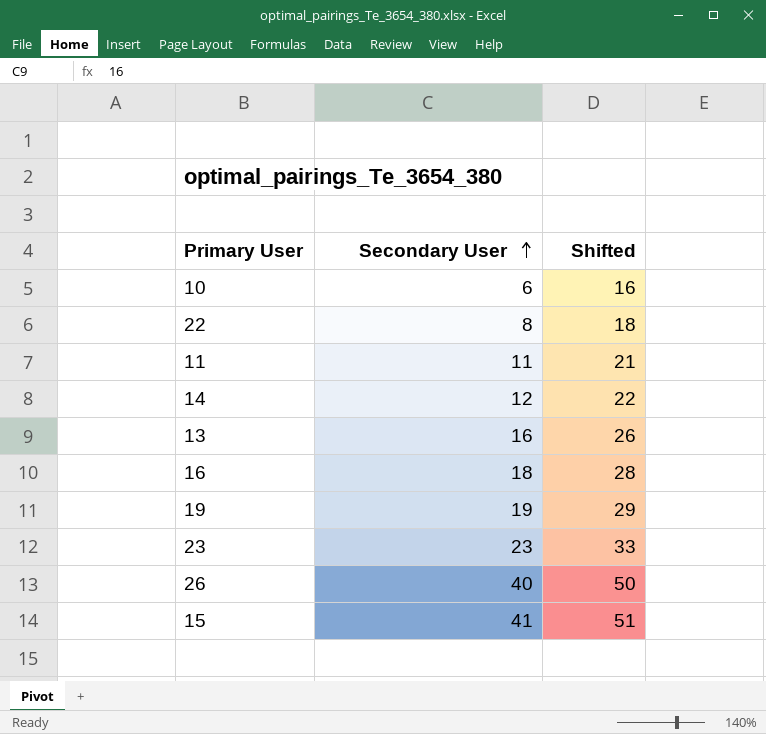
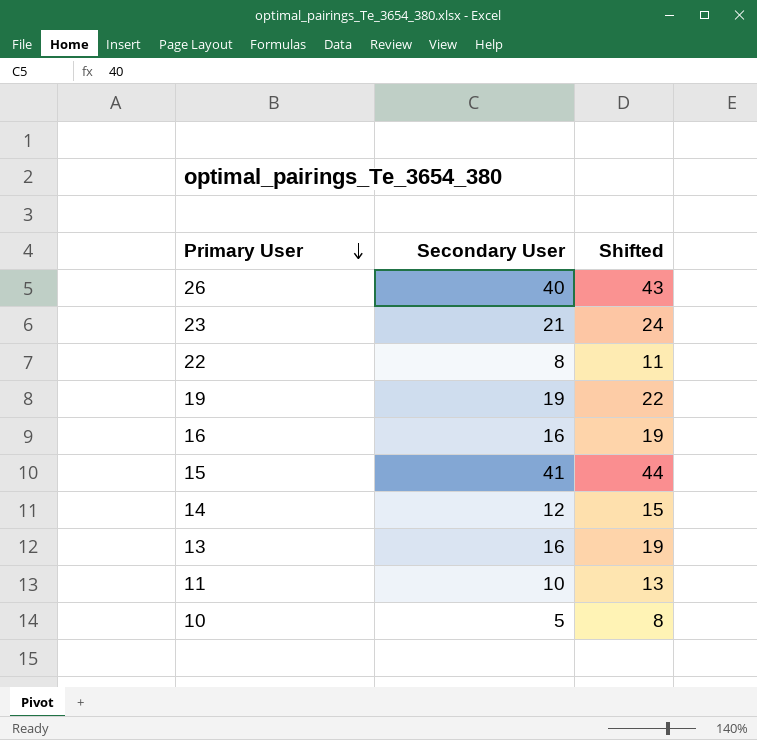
row order: Secondary User ascending -> Primary User descending
column Shifted | formula: [Secondary User] + 10 -> [Secondary User] + 3
23 | Secondary User: 23 -> 21
16 | Secondary User: 18 -> 16
11 | Secondary User: 11 -> 10
10 | Secondary User: 6 -> 5

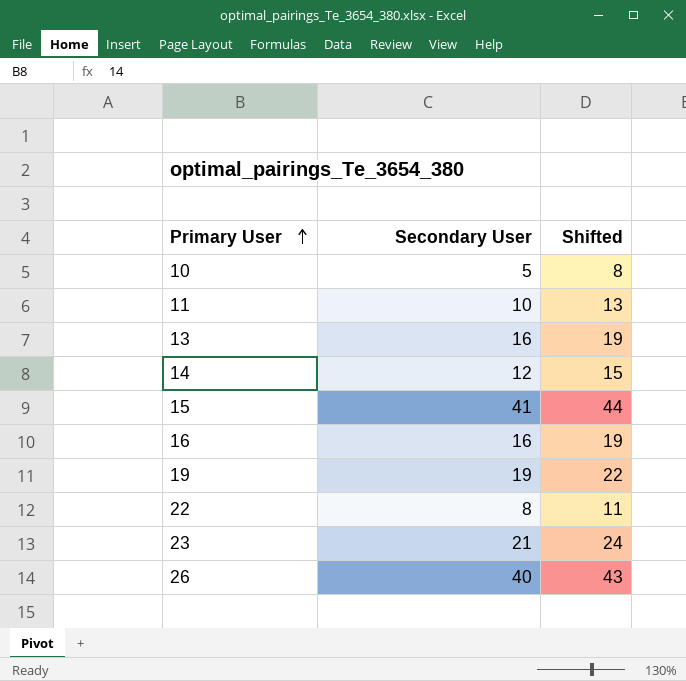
row order: Primary User descending -> Primary User ascending

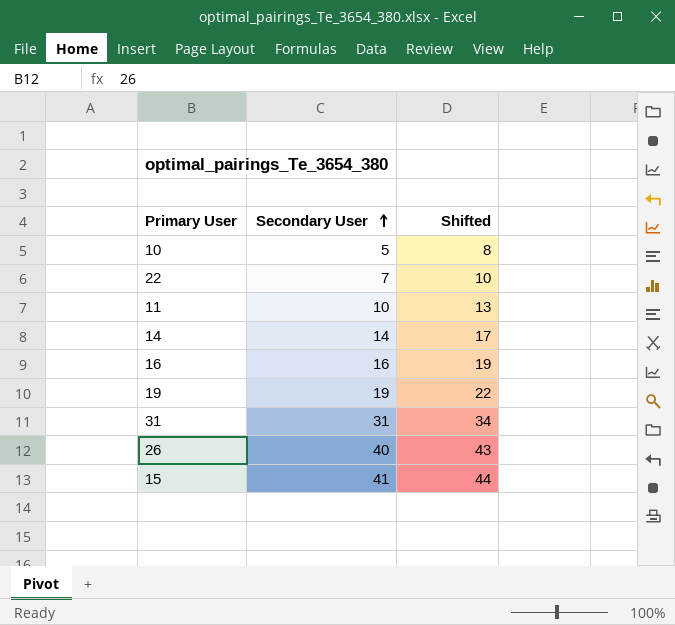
row order: Primary User ascending -> Secondary User ascending
row 13: 16 | 19 -> none
row 23: 21 | 24 -> none
22 | Secondary User: 8 -> 7
22 | Shifted: 11 -> 10
14 | Secondary User: 12 -> 14
14 | Shifted: 15 -> 17
row 31: none -> 31 | 34

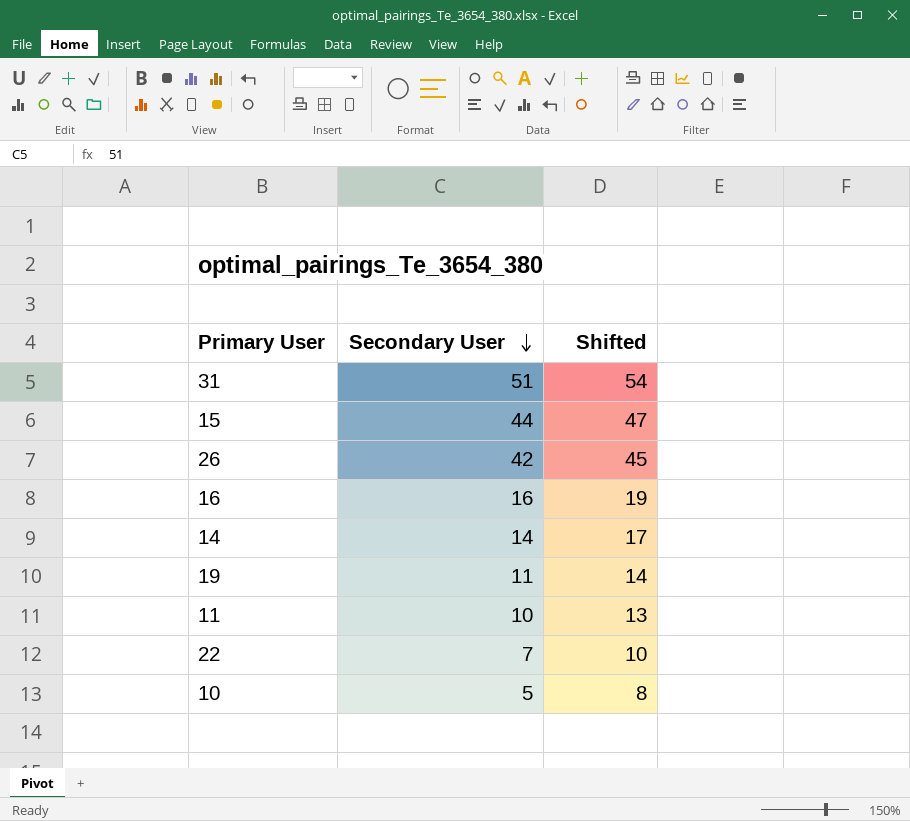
row order: Secondary User ascending -> Secondary User descending
31 | Secondary User: 31 -> 51
31 | Shifted: 34 -> 54
15 | Secondary User: 41 -> 44
15 | Shifted: 44 -> 47
26 | Secondary User: 40 -> 42
26 | Shifted: 43 -> 45
19 | Secondary User: 19 -> 11
19 | Shifted: 22 -> 14

